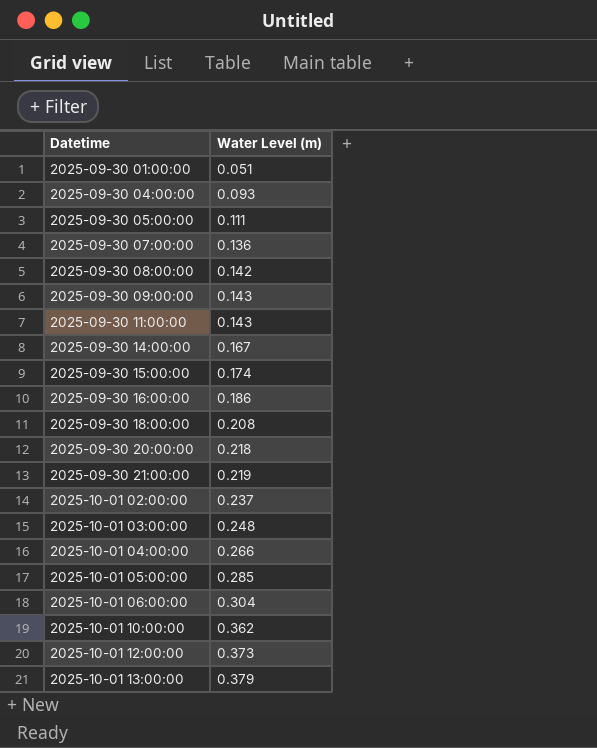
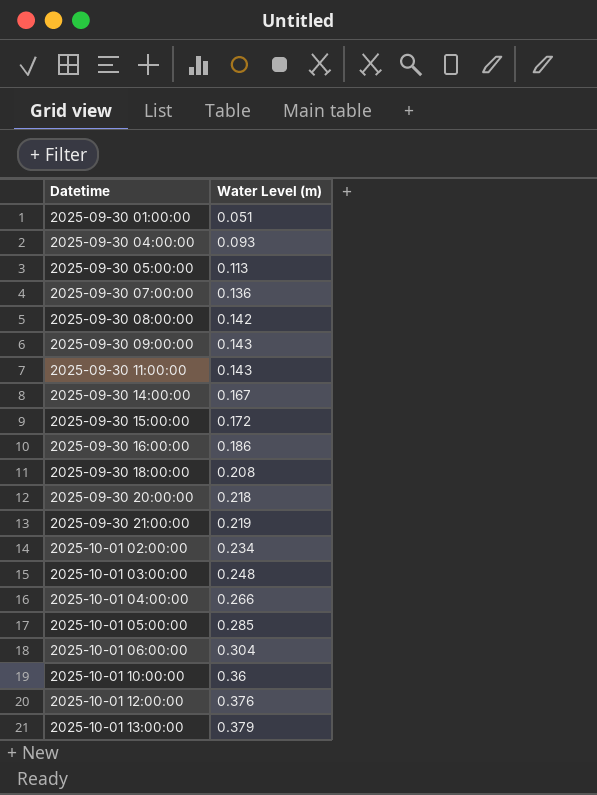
2025-09-30 05:00:00 | Water Level (m): 0.111 -> 0.113
2025-09-30 15:00:00 | Water Level (m): 0.174 -> 0.172
2025-10-01 02:00:00 | Water Level (m): 0.237 -> 0.234
2025-10-01 10:00:00 | Water Level (m): 0.362 -> 0.36
2025-10-01 12:00:00 | Water Level (m): 0.373 -> 0.376

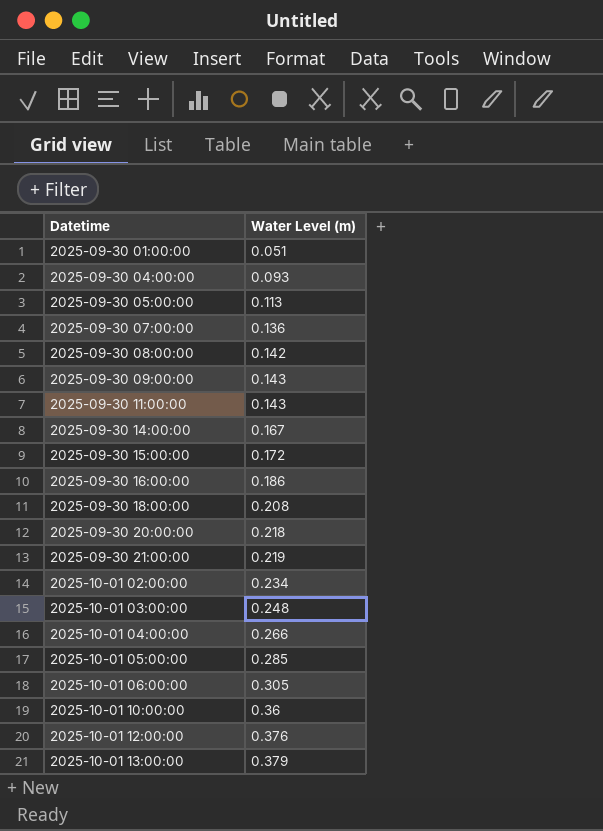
2025-10-01 06:00:00 | Water Level (m): 0.304 -> 0.305

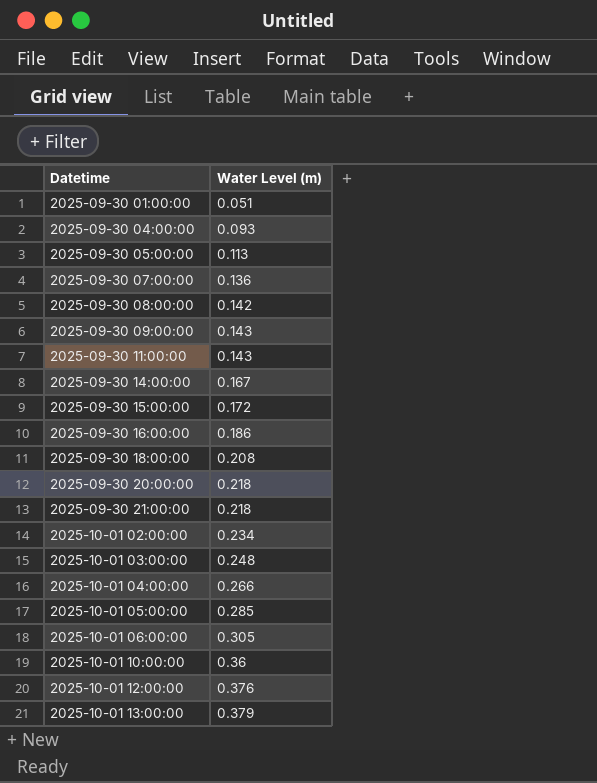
2025-09-30 21:00:00 | Water Level (m): 0.219 -> 0.218

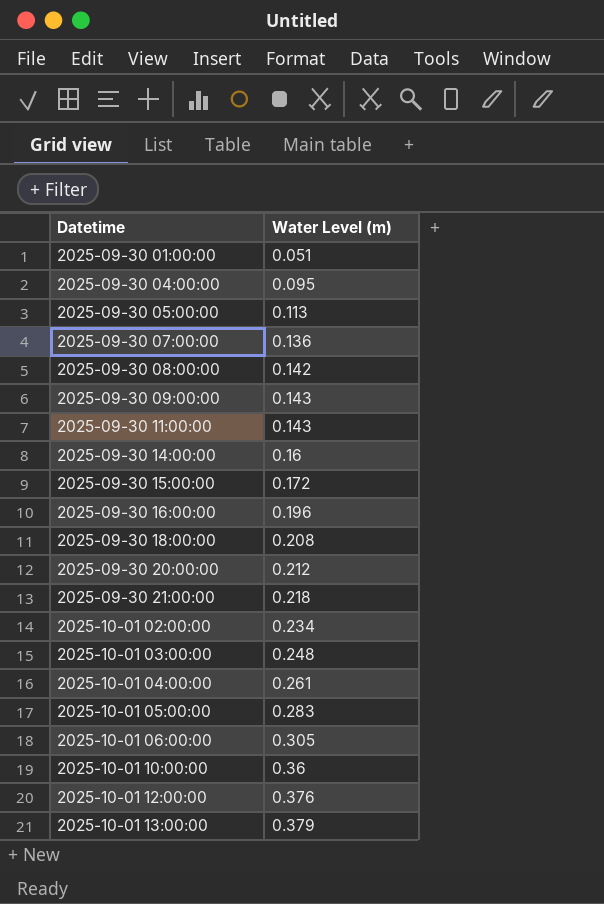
2025-09-30 04:00:00 | Water Level (m): 0.093 -> 0.095
2025-09-30 14:00:00 | Water Level (m): 0.167 -> 0.16
2025-09-30 16:00:00 | Water Level (m): 0.186 -> 0.196
2025-09-30 20:00:00 | Water Level (m): 0.218 -> 0.212
2025-10-01 04:00:00 | Water Level (m): 0.266 -> 0.261
2025-10-01 05:00:00 | Water Level (m): 0.285 -> 0.283

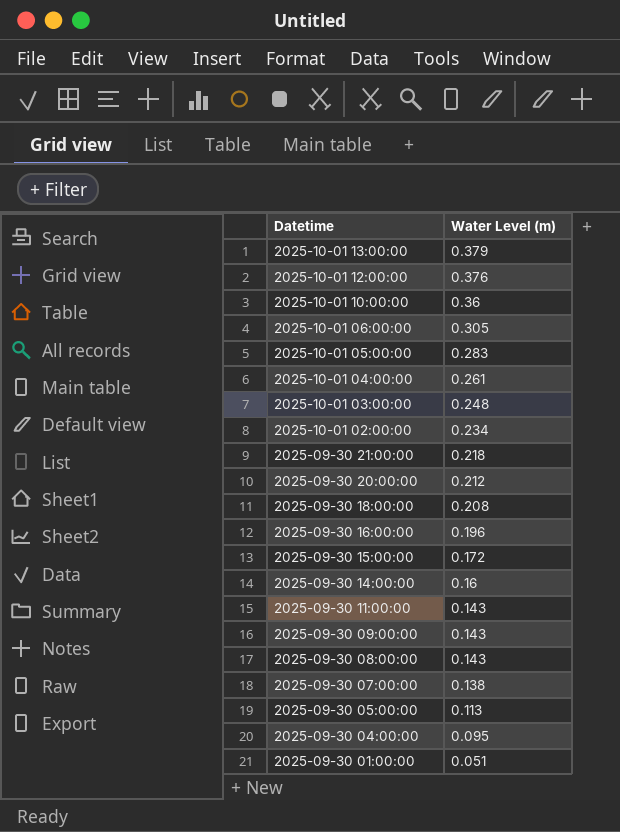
row order: Datetime ascending -> Datetime descending
2025-09-30 08:00:00 | Water Level (m): 0.142 -> 0.143
2025-09-30 07:00:00 | Water Level (m): 0.136 -> 0.138

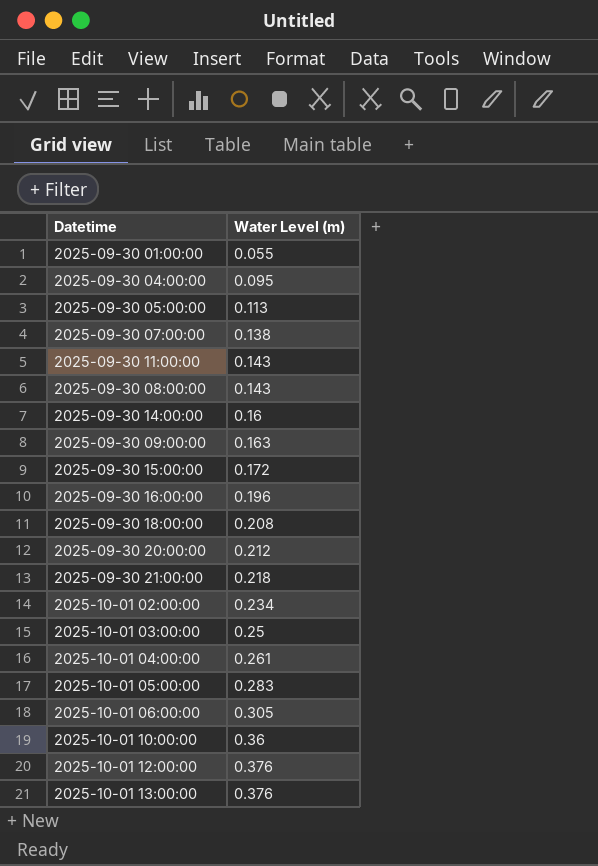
row order: Datetime descending -> Water Level (m) ascending
2025-09-30 01:00:00 | Water Level (m): 0.051 -> 0.055
2025-09-30 09:00:00 | Water Level (m): 0.143 -> 0.163
2025-10-01 03:00:00 | Water Level (m): 0.248 -> 0.25
2025-10-01 13:00:00 | Water Level (m): 0.379 -> 0.376

